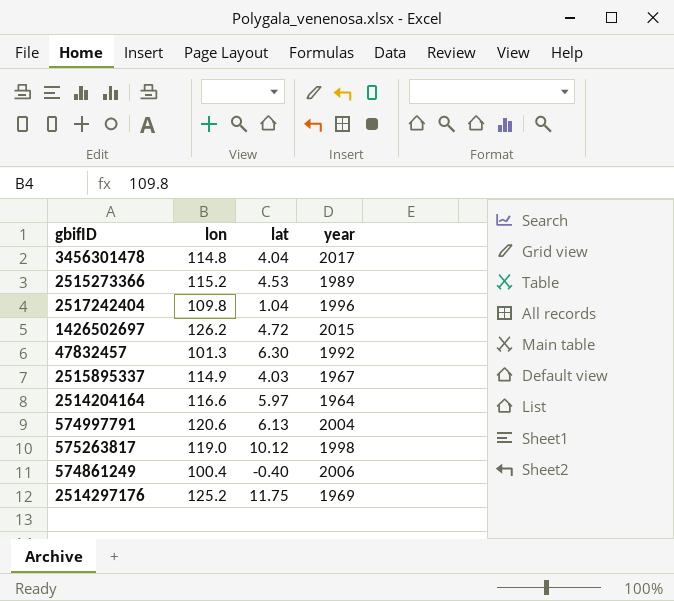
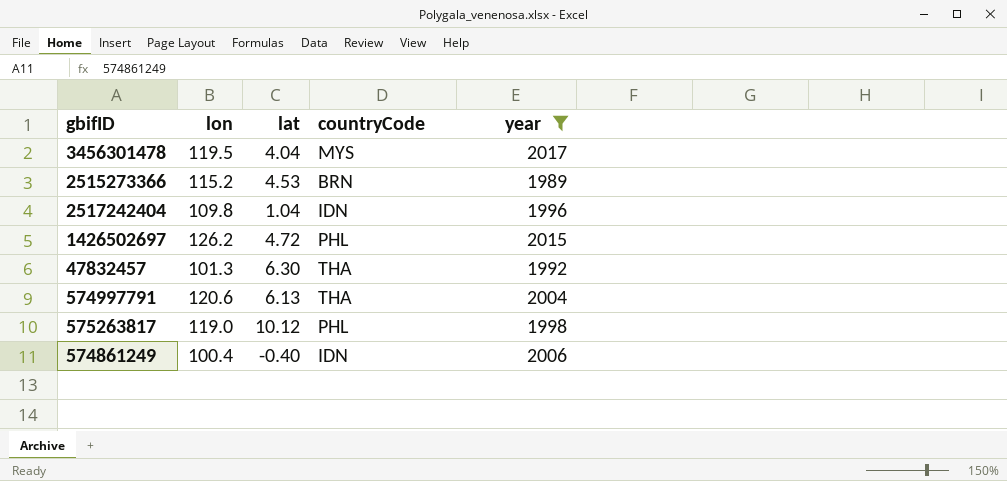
filter: none -> year >= 1989
column countryCode | position: none -> 4
3456301478 | lon: 114.8 -> 119.5

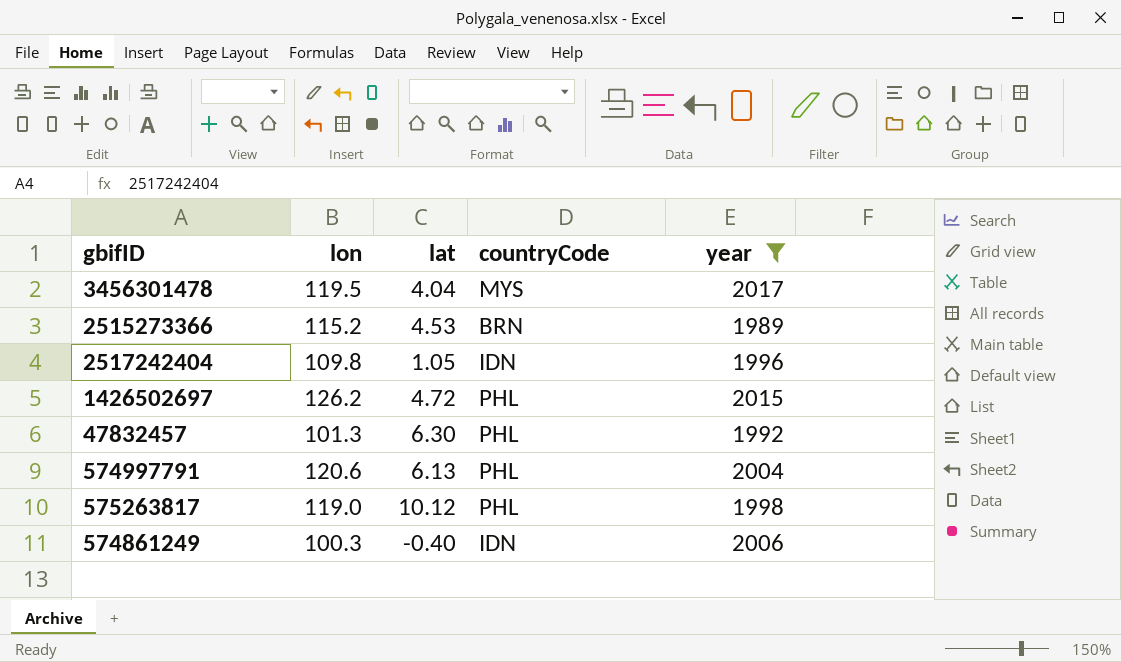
2517242404 | lat: 1.04 -> 1.05
47832457 | countryCode: THA -> PHL
574997791 | countryCode: THA -> PHL
574861249 | lon: 100.4 -> 100.3

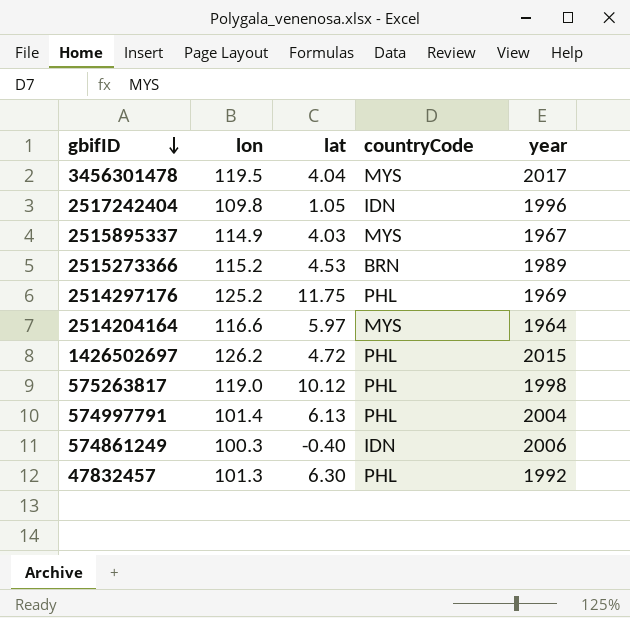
filter: year >= 1989 -> none
row order: none -> gbifID descending
574997791 | lon: 120.6 -> 101.4

